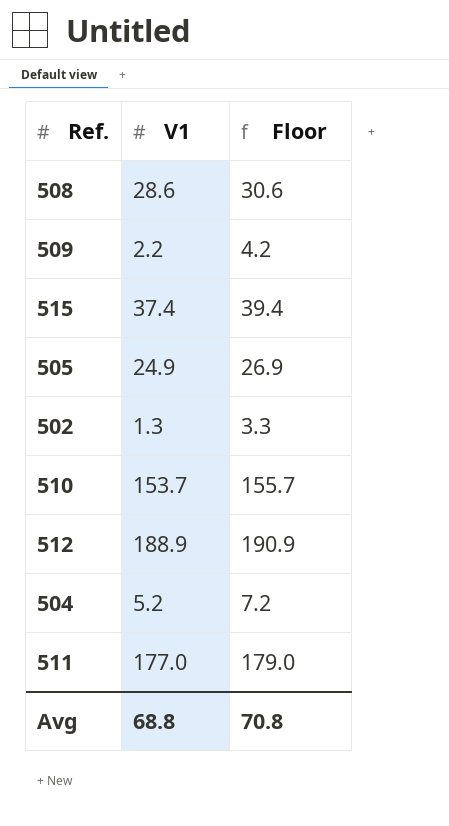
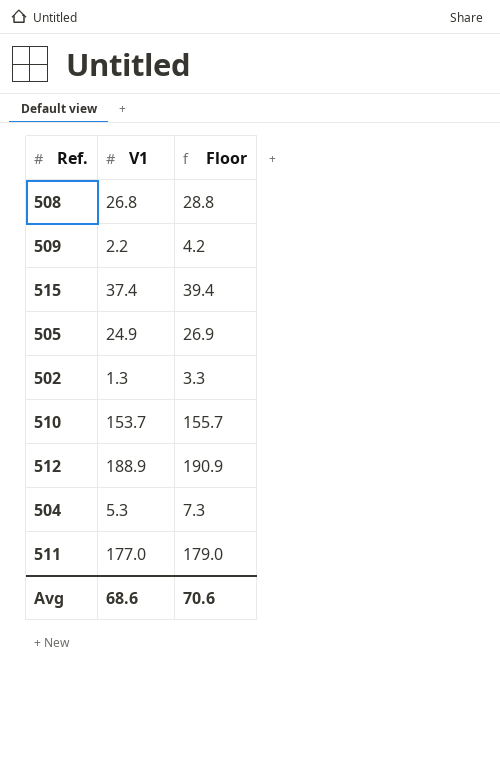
508 | V1: 28.6 -> 26.8
508 | Floor: 30.6 -> 28.8
504 | V1: 5.2 -> 5.3
504 | Floor: 7.2 -> 7.3
Avg | V1: 68.8 -> 68.6
Avg | Floor: 70.8 -> 70.6

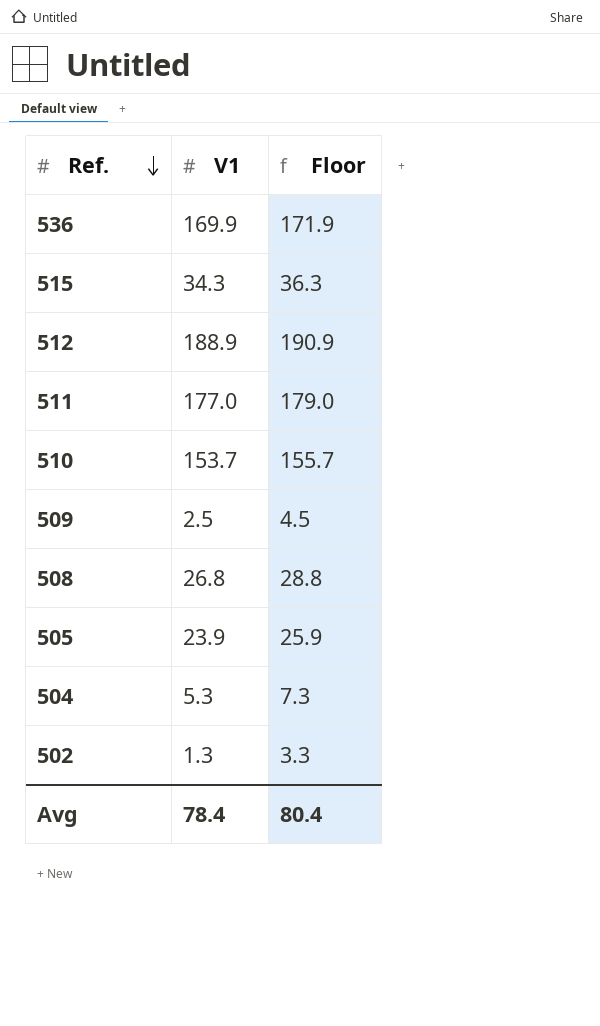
row order: none -> Ref. descending
row 536: none -> 169.9 | 171.9
515 | V1: 37.4 -> 34.3
515 | Floor: 39.4 -> 36.3
509 | V1: 2.2 -> 2.5
509 | Floor: 4.2 -> 4.5
505 | V1: 24.9 -> 23.9
505 | Floor: 26.9 -> 25.9
Avg | V1: 68.6 -> 78.4
Avg | Floor: 70.6 -> 80.4

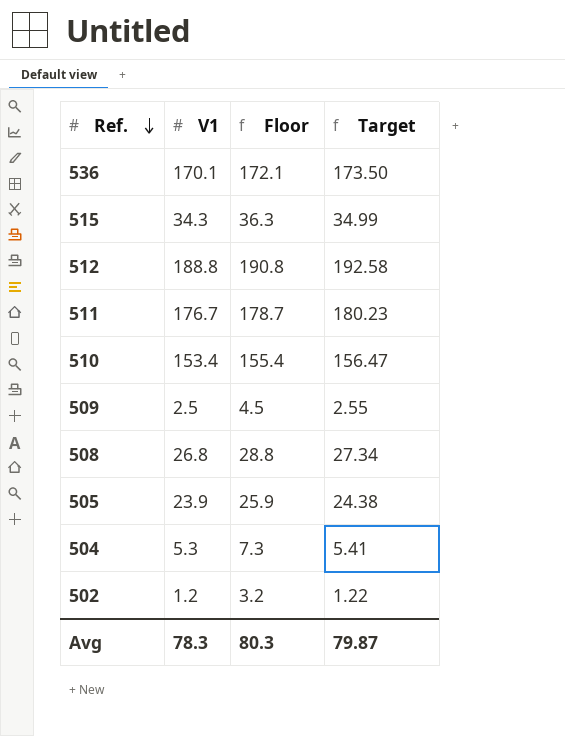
column Target | formula: none -> [V1] * 1.02
536 | V1: 169.9 -> 170.1
536 | Floor: 171.9 -> 172.1
512 | V1: 188.9 -> 188.8
512 | Floor: 190.9 -> 190.8
511 | V1: 177.0 -> 176.7
511 | Floor: 179.0 -> 178.7
510 | V1: 153.7 -> 153.4
510 | Floor: 155.7 -> 155.4
502 | V1: 1.3 -> 1.2
502 | Floor: 3.3 -> 3.2
Avg | V1: 78.4 -> 78.3
Avg | Floor: 80.4 -> 80.3

